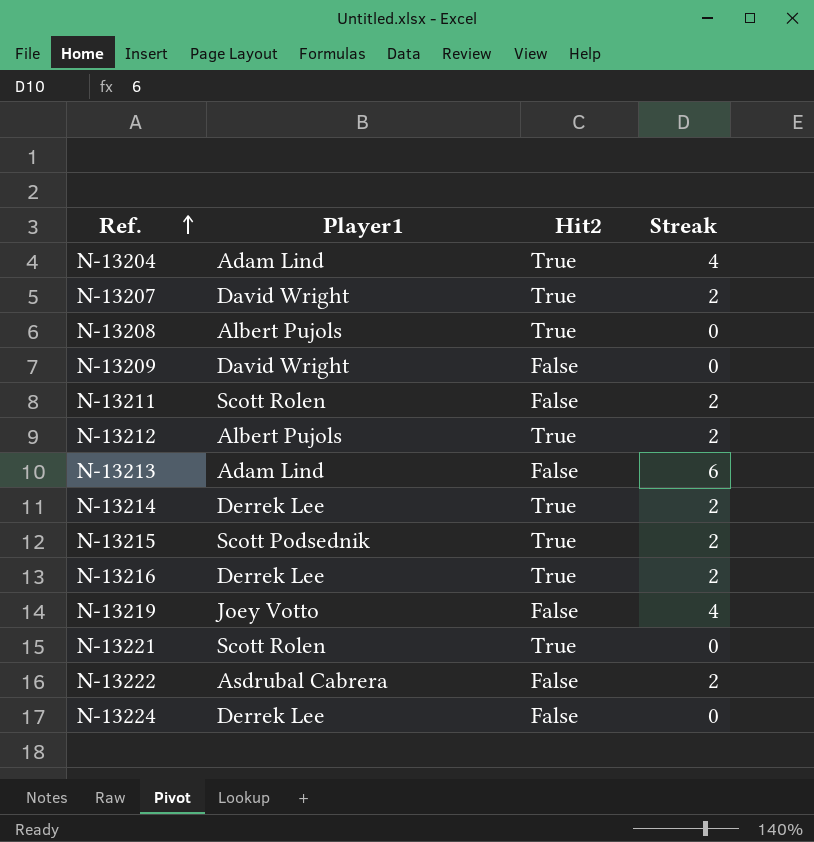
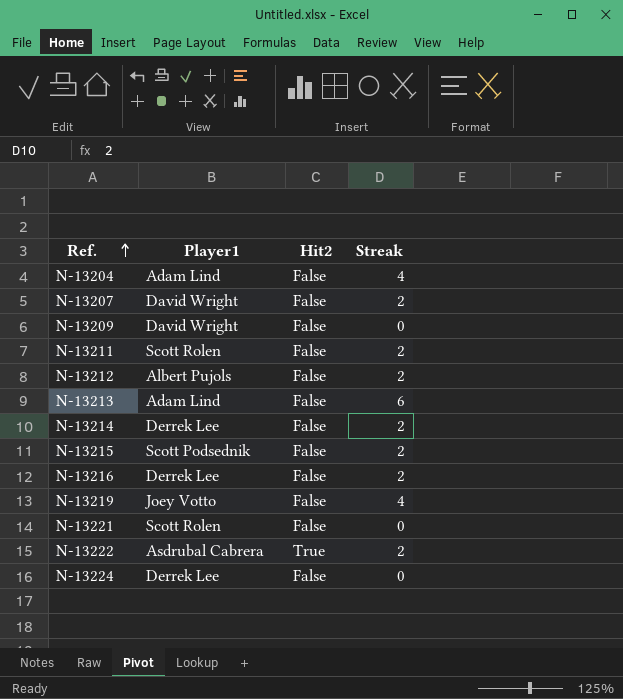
row N-13208: Albert Pujols | True | 0 -> none
N-13204 | Hit2: True -> False
N-13207 | Hit2: True -> False
N-13212 | Hit2: True -> False
N-13214 | Hit2: True -> False
N-13215 | Hit2: True -> False
N-13216 | Hit2: True -> False
N-13221 | Hit2: True -> False
N-13222 | Hit2: False -> True

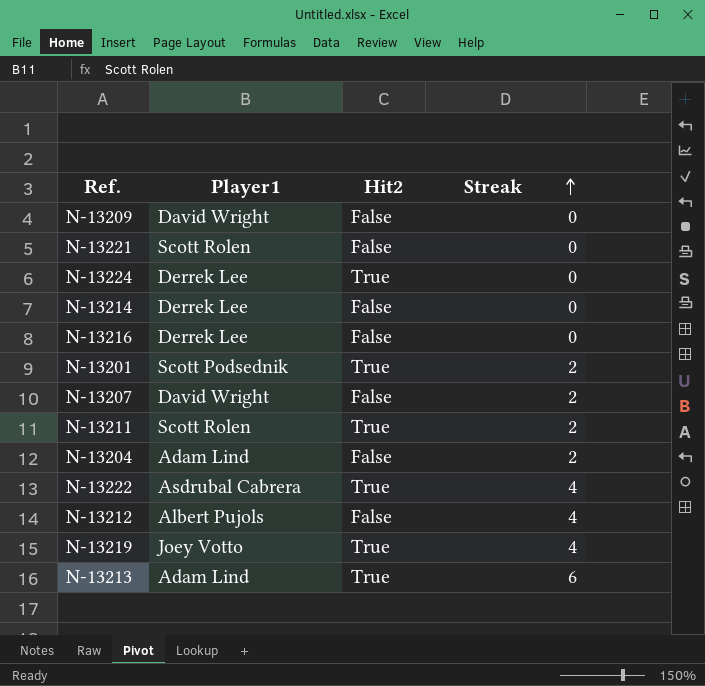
row order: Ref. ascending -> Streak ascending
row N-13215: Scott Podsednik | False | 2 -> none
N-13224 | Hit2: False -> True
N-13214 | Streak: 2 -> 0
N-13216 | Streak: 2 -> 0
row N-13201: none -> Scott Podsednik | True | 2
N-13211 | Hit2: False -> True
N-13204 | Streak: 4 -> 2
N-13222 | Streak: 2 -> 4
N-13212 | Streak: 2 -> 4
N-13219 | Hit2: False -> True
N-13213 | Hit2: False -> True

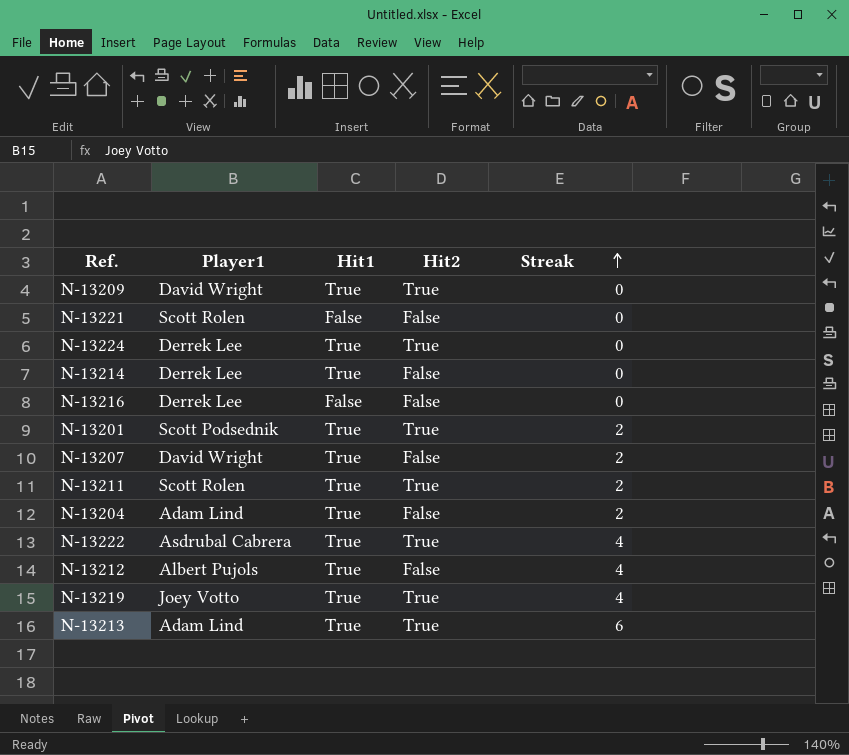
column Hit1 | position: none -> 3
N-13209 | Hit2: False -> True

